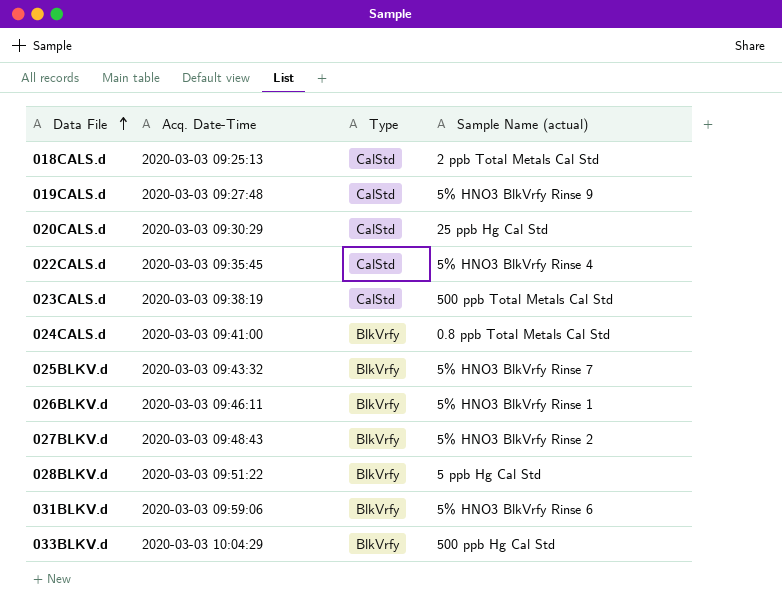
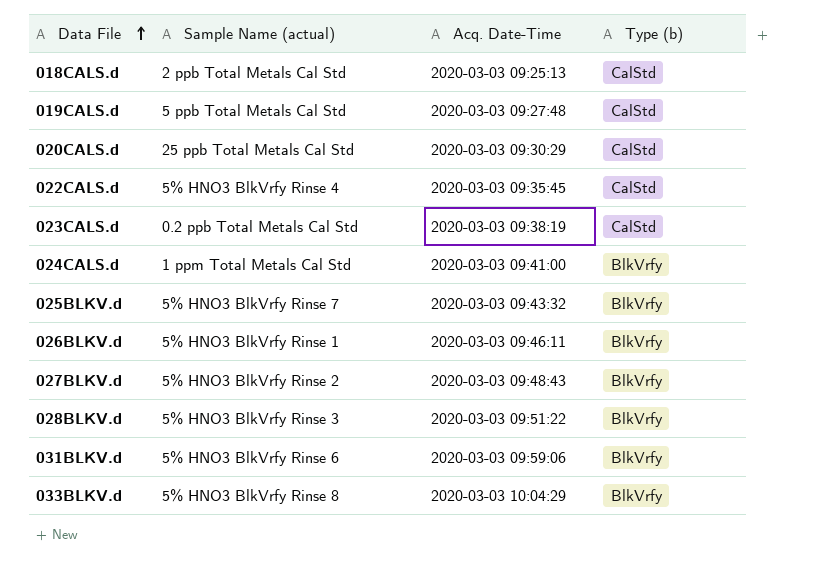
column Sample Name (actual) | position: 4 -> 2
column name: Type -> Type (b)
019CALS.d | Sample Name (actual): 5% HNO3 BlkVrfy Rinse 9 -> 5 ppb Total Metals Cal Std
020CALS.d | Sample Name (actual): 25 ppb Hg Cal Std -> 25 ppb Total Metals Cal Std
023CALS.d | Sample Name (actual): 500 ppb Total Metals Cal Std -> 0.2 ppb Total Metals Cal Std
024CALS.d | Sample Name (actual): 0.8 ppb Total Metals Cal Std -> 1 ppm Total Metals Cal Std
028BLKV.d | Sample Name (actual): 5 ppb Hg Cal Std -> 5% HNO3 BlkVrfy Rinse 3
033BLKV.d | Sample Name (actual): 500 ppb Hg Cal Std -> 5% HNO3 BlkVrfy Rinse 8

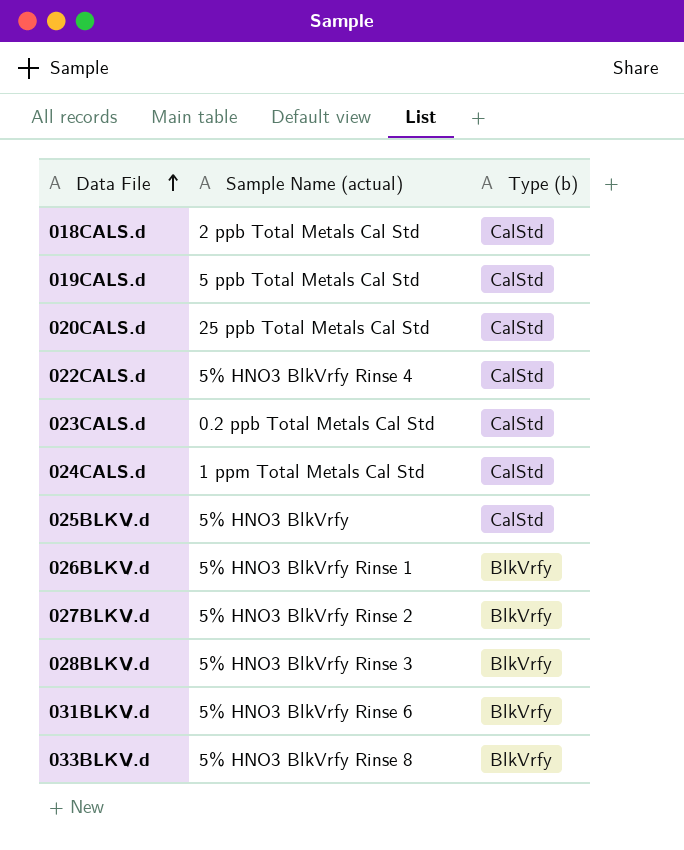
column Acq. Date-Time | position: 3 -> none
024CALS.d | Type (b): BlkVrfy -> CalStd
025BLKV.d | Sample Name (actual): 5% HNO3 BlkVrfy Rinse 7 -> 5% HNO3 BlkVrfy
025BLKV.d | Type (b): BlkVrfy -> CalStd

